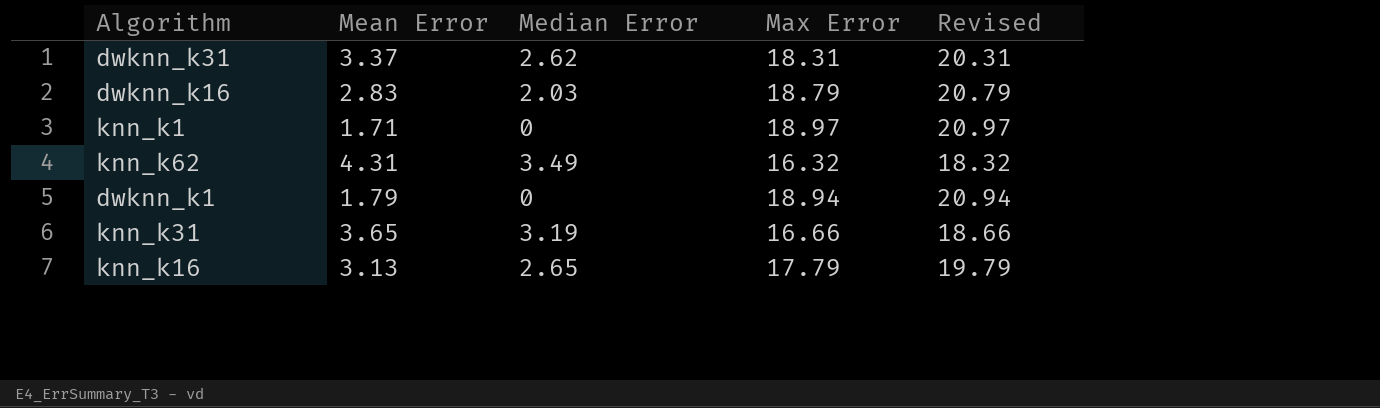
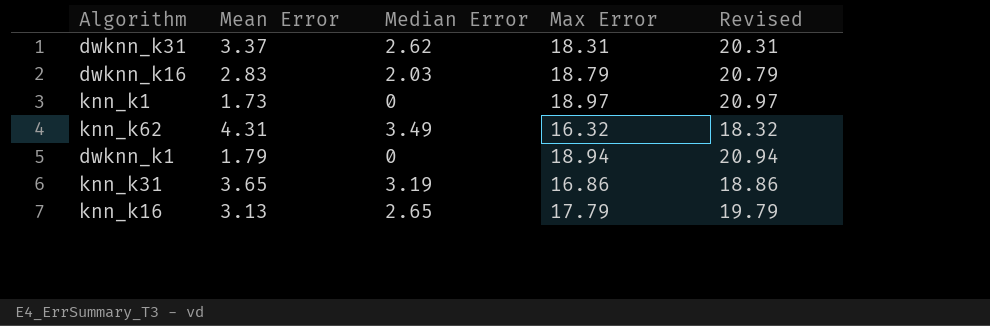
knn_k1 | Mean Error: 1.71 -> 1.73
knn_k31 | Max Error: 16.66 -> 16.86
knn_k31 | Revised: 18.66 -> 18.86

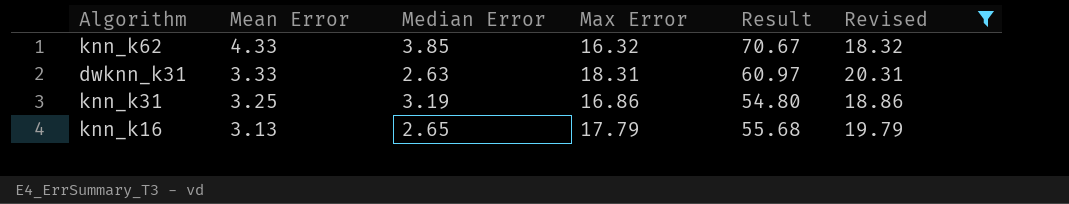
filter: none -> Revised <= 20.31
row order: none -> Mean Error descending
column Result | formula: none -> [Mean Error] * [Max Error]
knn_k62 | Mean Error: 4.31 -> 4.33
knn_k62 | Median Error: 3.49 -> 3.85
dwknn_k31 | Mean Error: 3.37 -> 3.33
dwknn_k31 | Median Error: 2.62 -> 2.63
knn_k31 | Mean Error: 3.65 -> 3.25

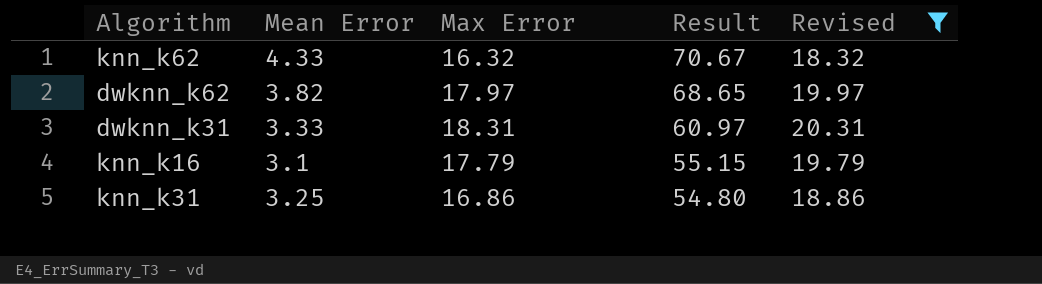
row order: Mean Error descending -> Result descending
column Median Error | position: 3 -> none
row dwknn_k62: none -> 3.82 | 17.97 | 68.65 | 19.97
knn_k16 | Mean Error: 3.13 -> 3.1
knn_k16 | Result: 55.68 -> 55.15

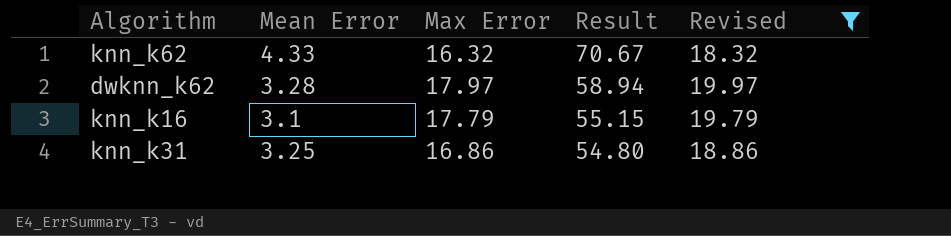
row dwknn_k31: 3.33 | 18.31 | 60.97 | 20.31 -> none
dwknn_k62 | Mean Error: 3.82 -> 3.28
dwknn_k62 | Result: 68.65 -> 58.94

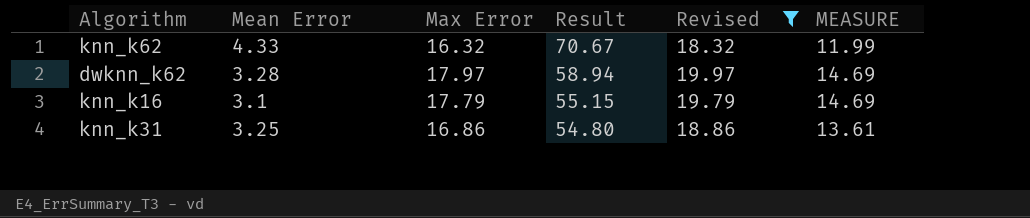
column MEASURE | formula: none -> [Max Error] - [Mean Error]

